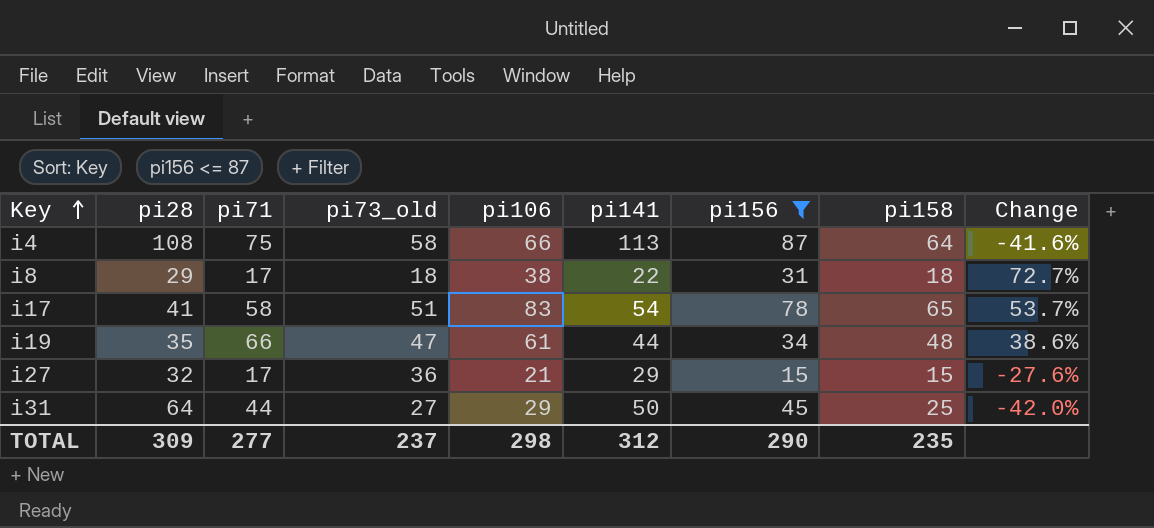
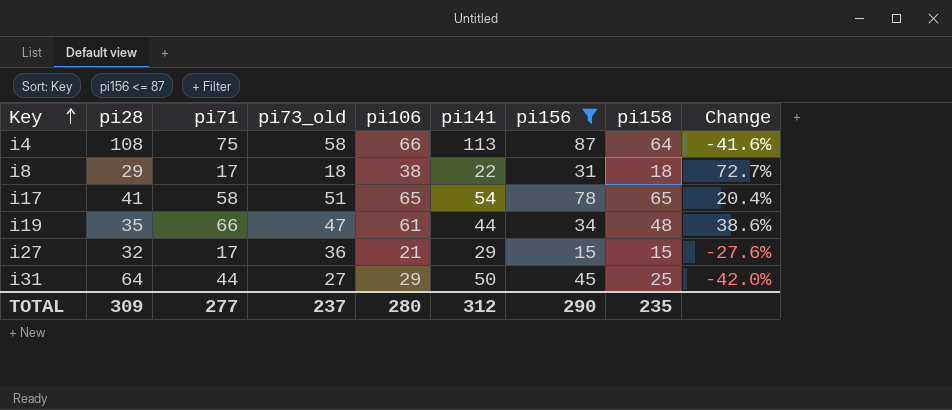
i17 | pi106: 83 -> 65
i17 | Change: 53.7% -> 20.4%
TOTAL | pi106: 298 -> 280

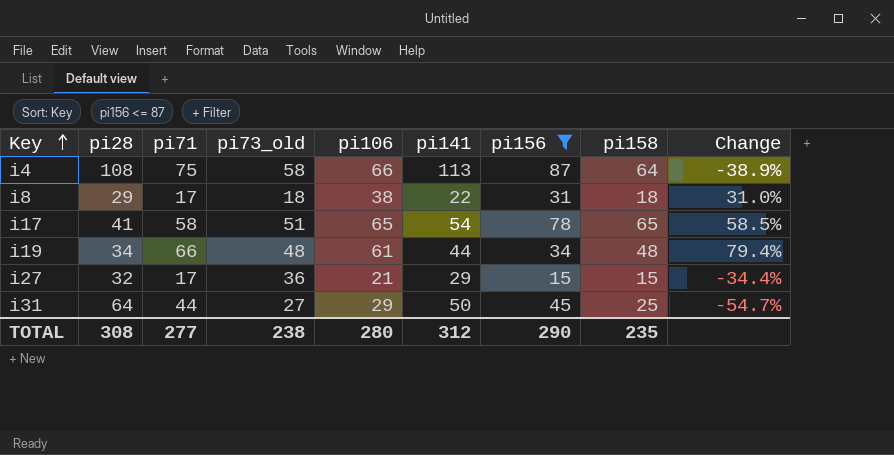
column Change | formula: ([pi106] - [pi141]) / [pi141] -> ([pi106] - [pi28]) / [pi28]
i19 | pi28: 35 -> 34
i19 | pi73_old: 47 -> 48
TOTAL | pi28: 309 -> 308
TOTAL | pi73_old: 237 -> 238

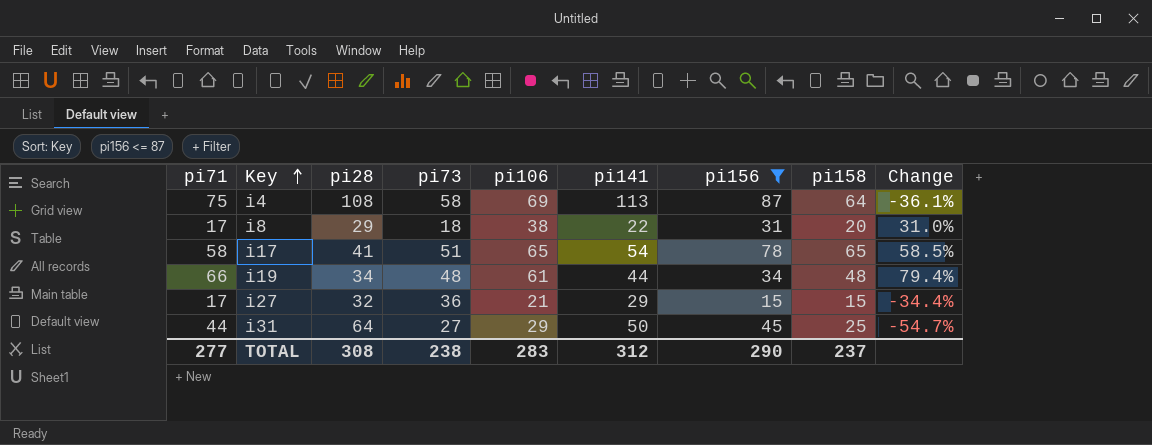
column pi71 | position: 3 -> 1
column name: pi73_old -> pi73
i4 | pi106: 66 -> 69
i4 | Change: -38.9% -> -36.1%
i8 | pi158: 18 -> 20
TOTAL | pi106: 280 -> 283
TOTAL | pi158: 235 -> 237

